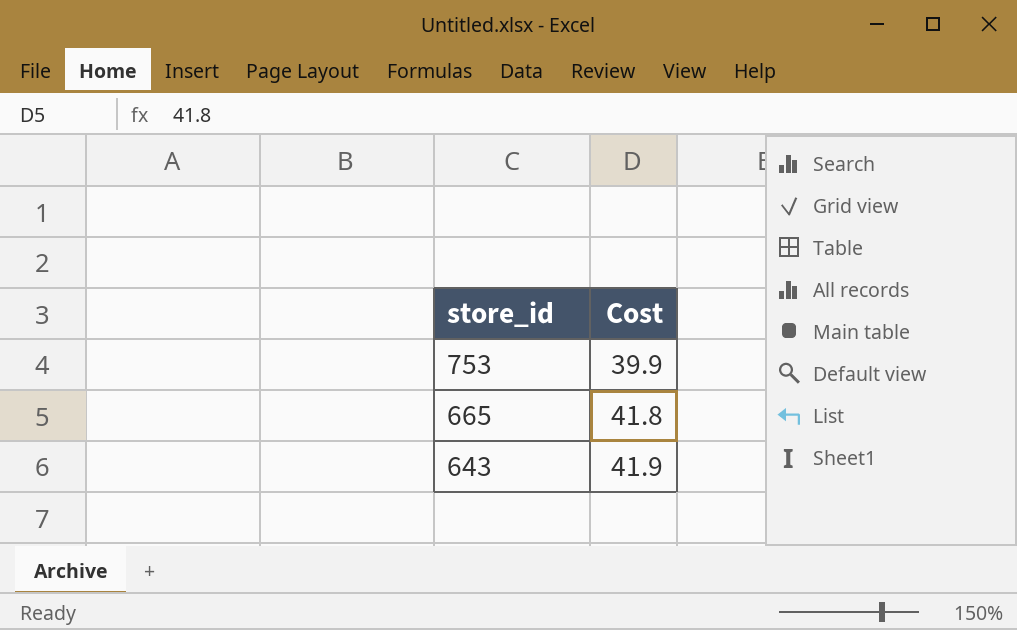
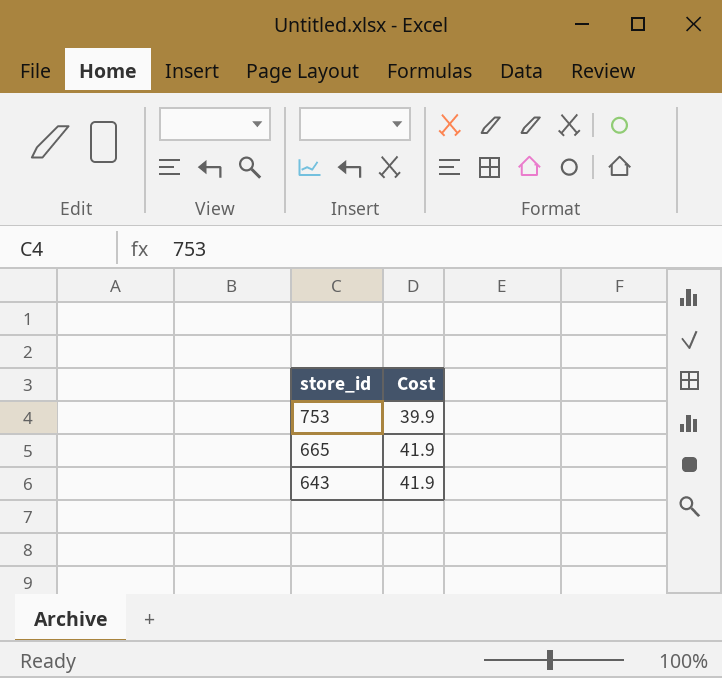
665 | Cost: 41.8 -> 41.9

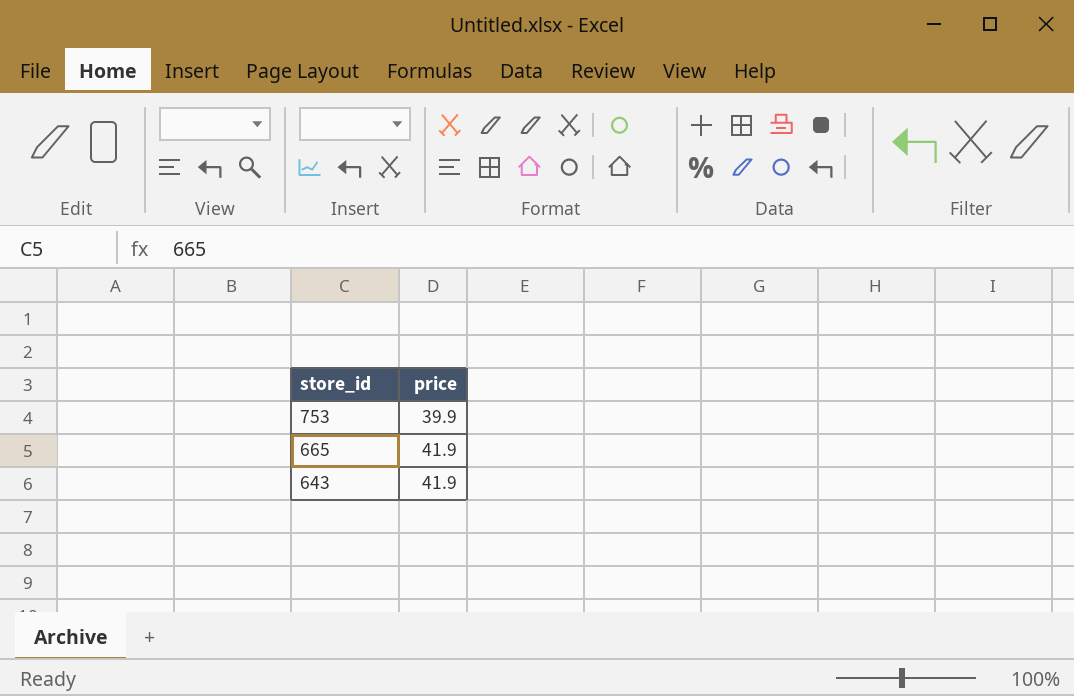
column name: Cost -> price

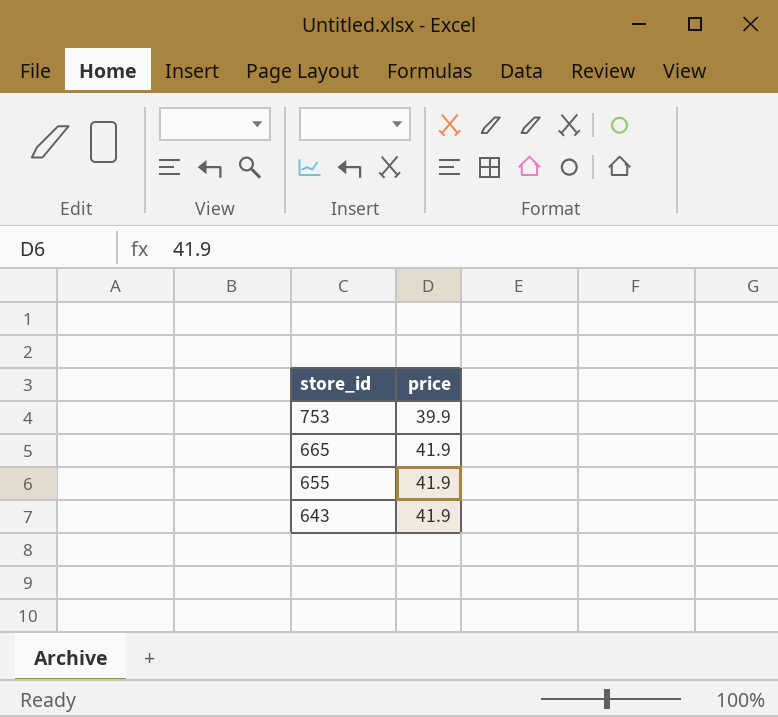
row 655: none -> 41.9

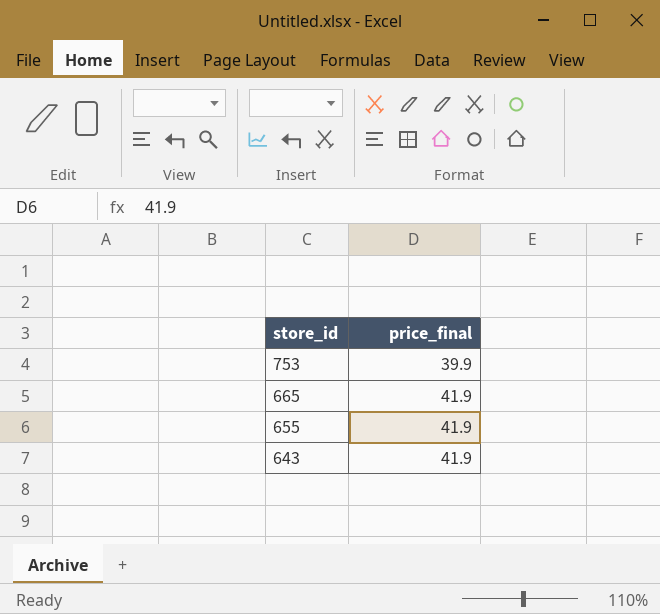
column name: price -> price_final

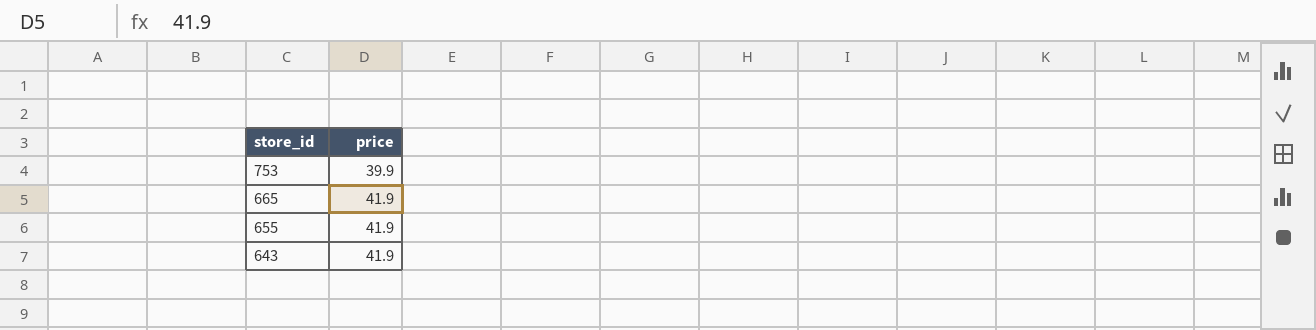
column name: price_final -> price

